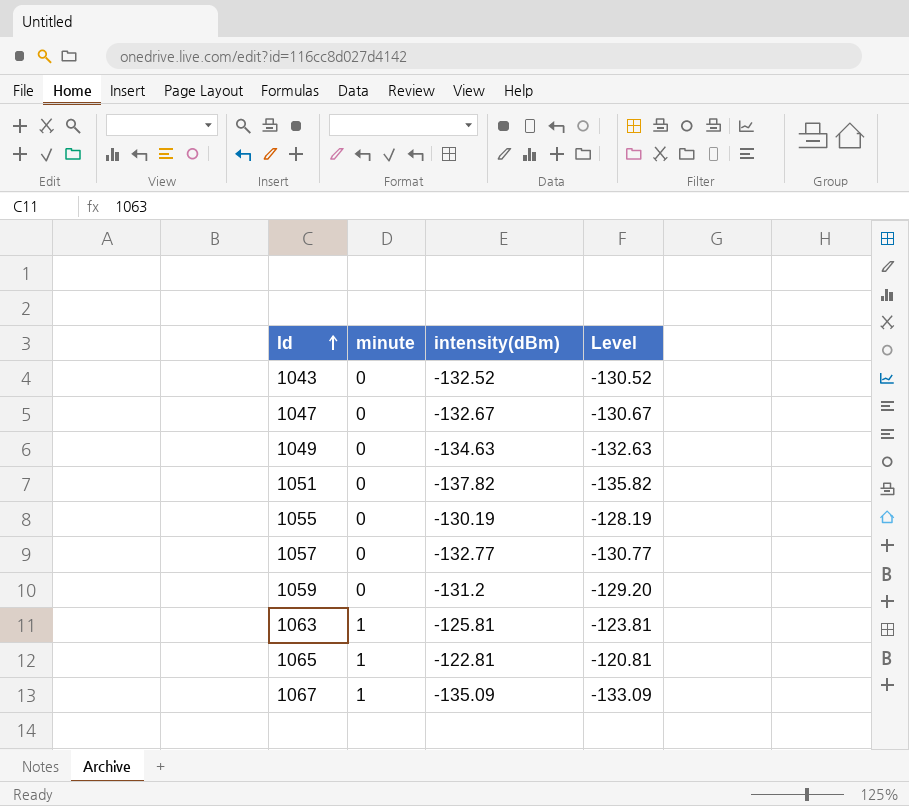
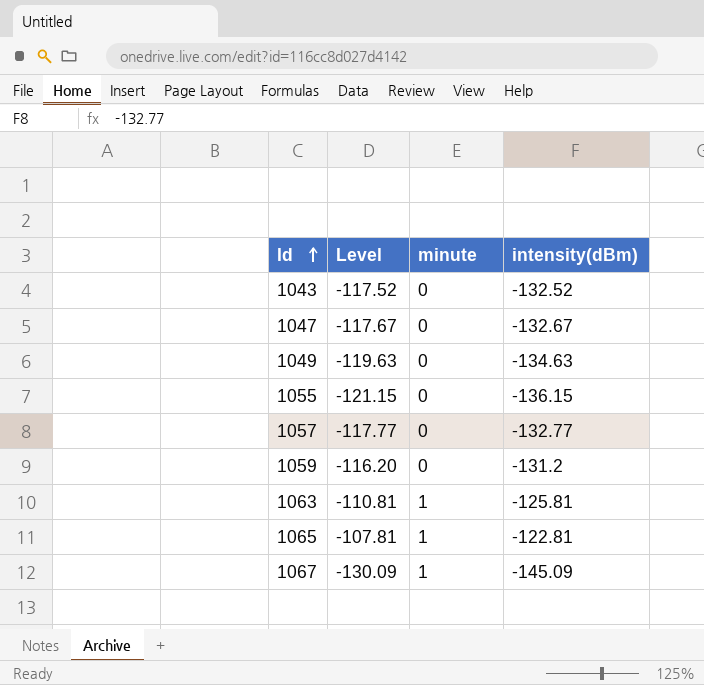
column Level | formula: [intensity(dBm)] + 2 -> [intensity(dBm)] + 15
column Level | position: 4 -> 2
row 1051: 0 | -137.82 | -135.82 -> none
1055 | intensity(dBm): -130.19 -> -136.15
1067 | intensity(dBm): -135.09 -> -145.09

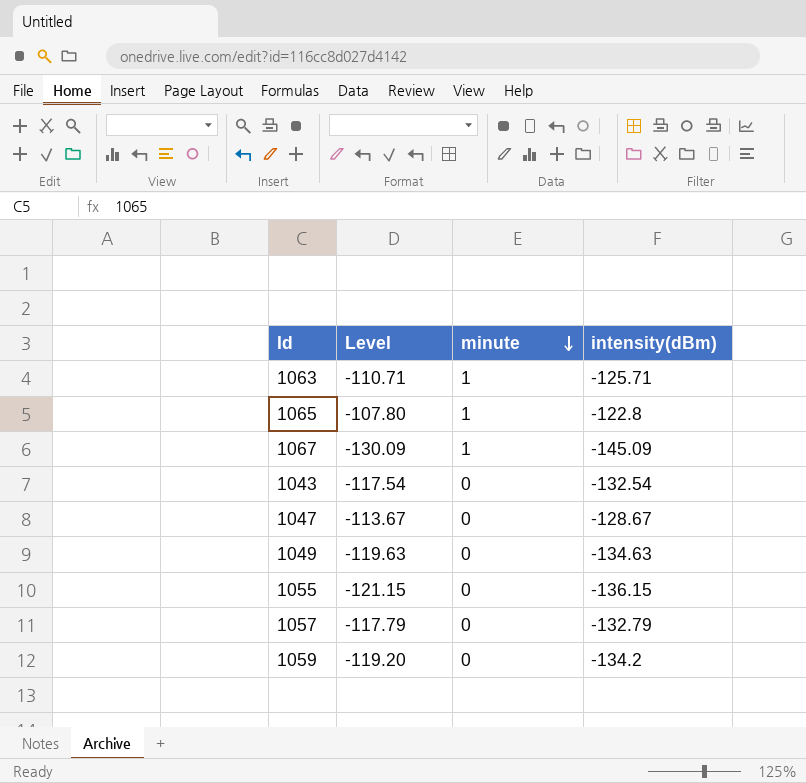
row order: Id ascending -> minute descending
1063 | Level: -110.81 -> -110.71
1063 | intensity(dBm): -125.81 -> -125.71
1065 | Level: -107.81 -> -107.80
1065 | intensity(dBm): -122.81 -> -122.8
1043 | Level: -117.52 -> -117.54
1043 | intensity(dBm): -132.52 -> -132.54
1047 | Level: -117.67 -> -113.67
1047 | intensity(dBm): -132.67 -> -128.67
1057 | Level: -117.77 -> -117.79
1057 | intensity(dBm): -132.77 -> -132.79
1059 | Level: -116.20 -> -119.20
1059 | intensity(dBm): -131.2 -> -134.2

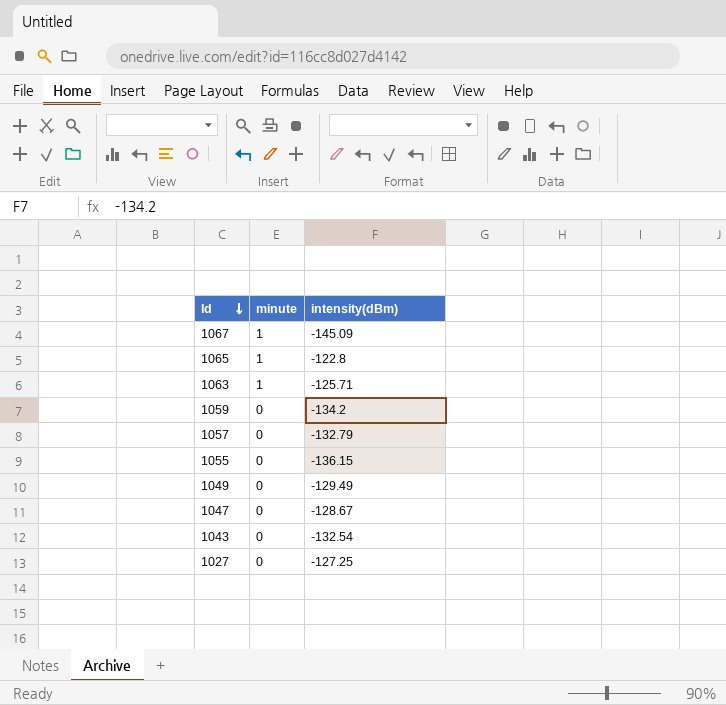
row order: minute descending -> Id descending
column Level | formula: [intensity(dBm)] + 15 -> none
1049 | intensity(dBm): -134.63 -> -129.49
row 1027: none -> 0 | -127.25

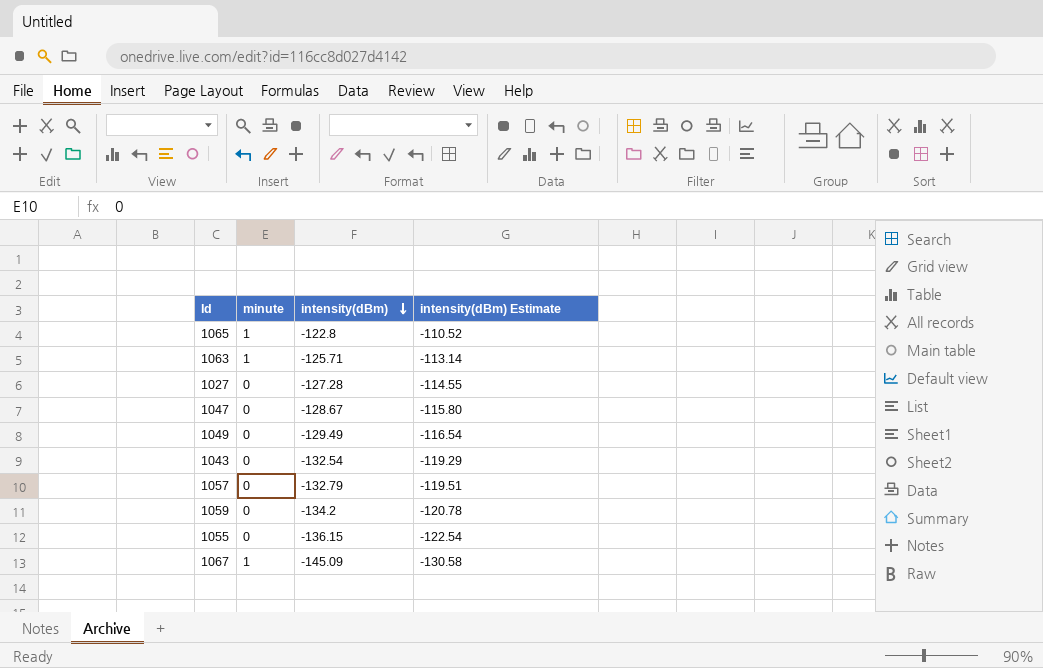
row order: Id descending -> intensity(dBm) descending
column intensity(dBm) Estimate | formula: none -> [intensity(dBm)] * 0.9
1027 | intensity(dBm): -127.25 -> -127.28

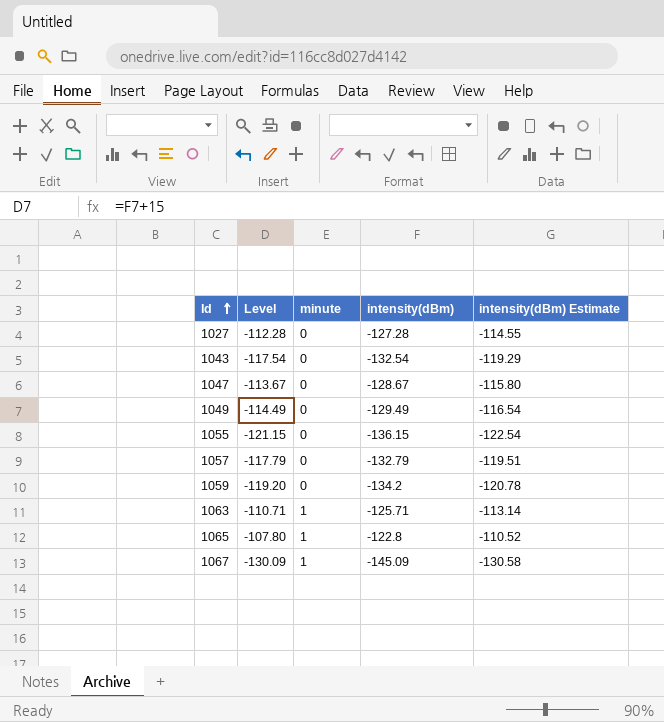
row order: intensity(dBm) descending -> Id ascending
column Level | formula: none -> [intensity(dBm)] + 15

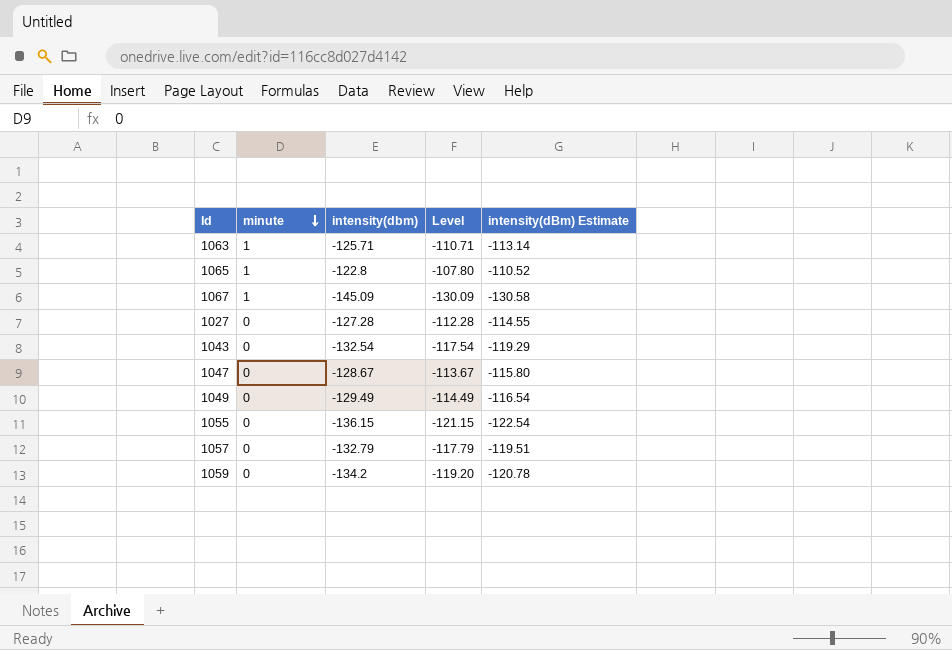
row order: Id ascending -> minute descending
column name: intensity(dBm) -> intensity(dbm)
column Level | position: 2 -> 4

